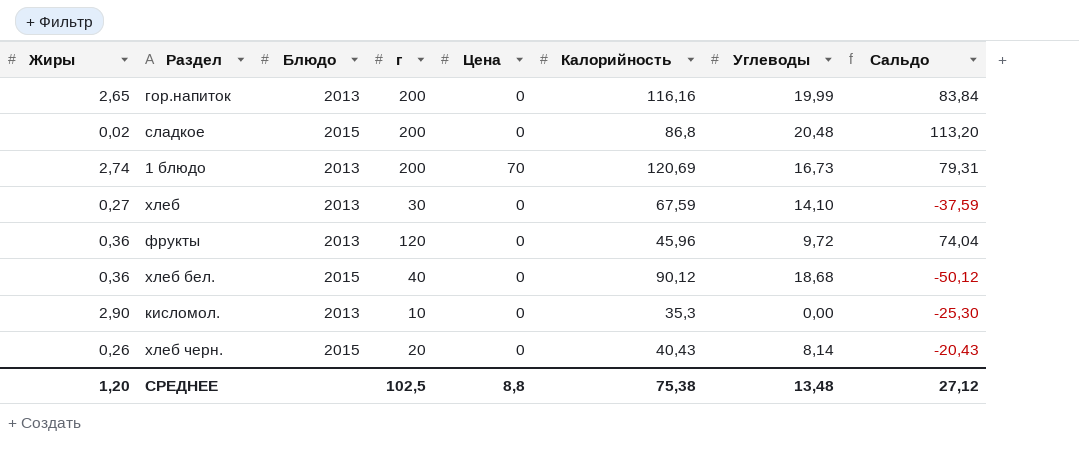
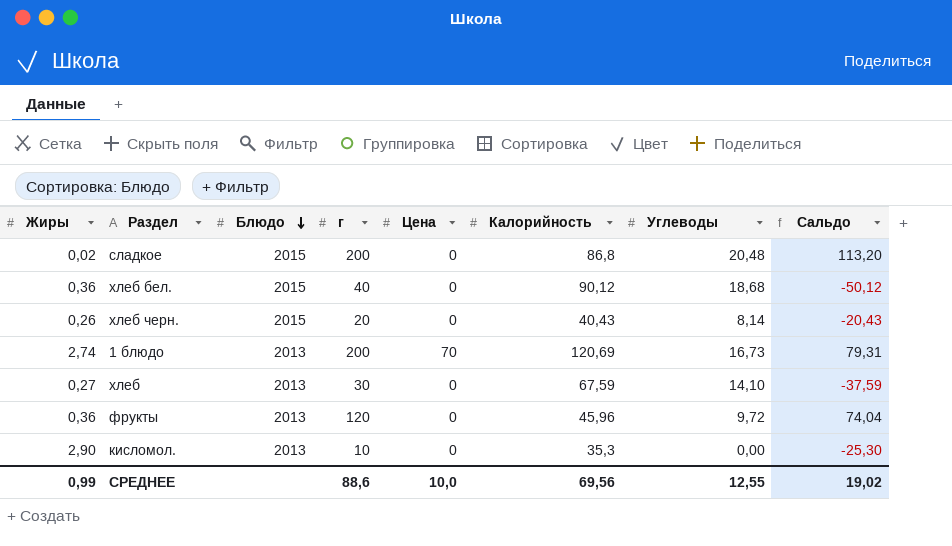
row order: none -> Блюдо descending
row гор.напиток: 2,65 | 2013 | 200 | 0 | 116,16 | 19,99 | 83,84 -> none
СРЕДНЕЕ | Жиры: 1,20 -> 0,99
СРЕДНЕЕ | г: 102,5 -> 88,6
СРЕДНЕЕ | Цена: 8,8 -> 10,0
СРЕДНЕЕ | Калорийность: 75,38 -> 69,56
СРЕДНЕЕ | Углеводы: 13,48 -> 12,55
СРЕДНЕЕ | Сальдо: 27,12 -> 19,02

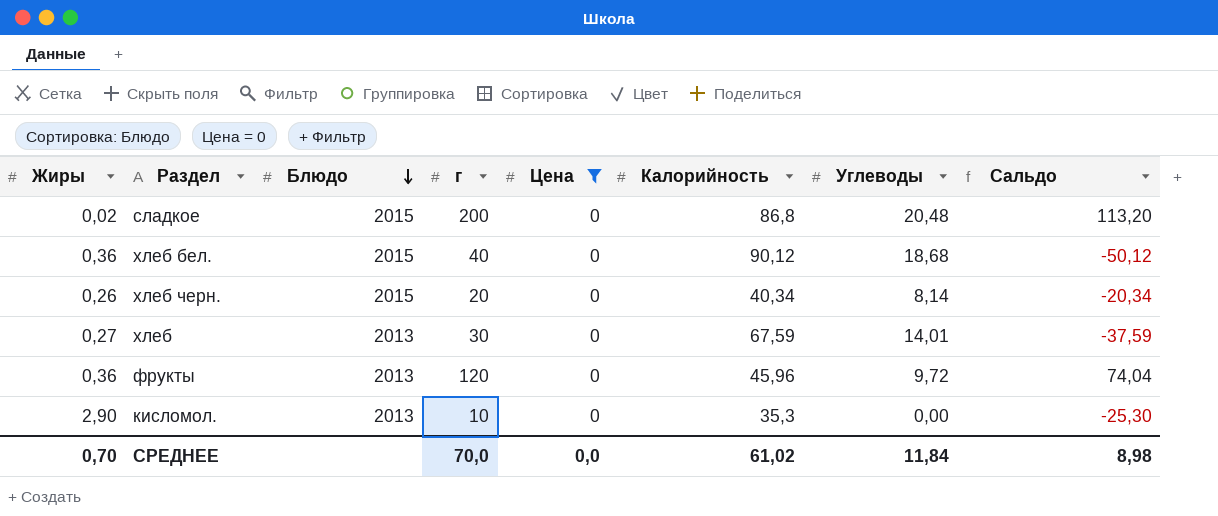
filter: none -> Цена = 0
хлеб черн. | Калорийность: 40,43 -> 40,34
хлеб черн. | Сальдо: -20,43 -> -20,34
хлеб | Углеводы: 14,10 -> 14,01
СРЕДНЕЕ | Жиры: 0,99 -> 0,70
СРЕДНЕЕ | г: 88,6 -> 70,0
СРЕДНЕЕ | Цена: 10,0 -> 0,0
СРЕДНЕЕ | Калорийность: 69,56 -> 61,02
СРЕДНЕЕ | Углеводы: 12,55 -> 11,84
СРЕДНЕЕ | Сальдо: 19,02 -> 8,98

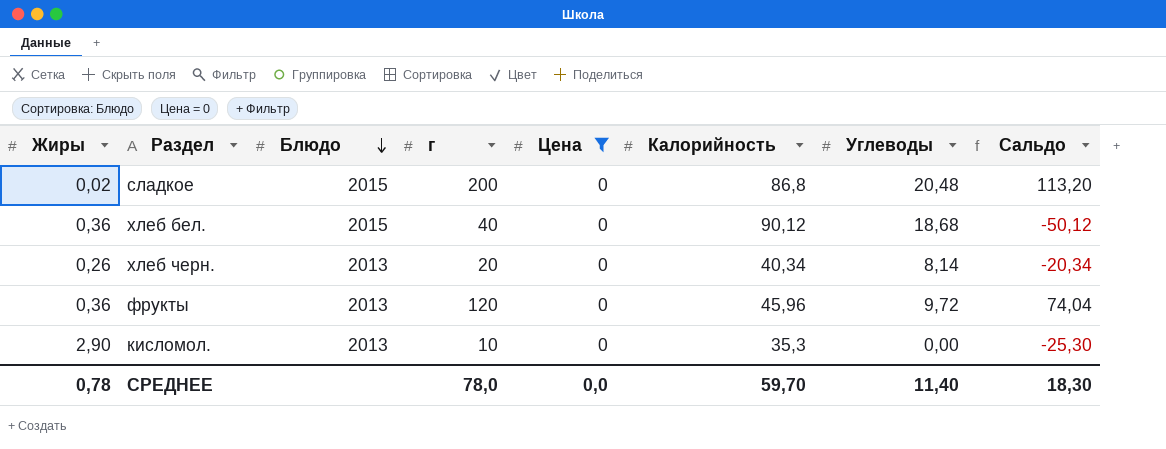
row хлеб: 0,27 | 2013 | 30 | 0 | 67,59 | 14,01 | -37,59 -> none
хлеб черн. | Блюдо: 2015 -> 2013
СРЕДНЕЕ | Жиры: 0,70 -> 0,78
СРЕДНЕЕ | г: 70,0 -> 78,0
СРЕДНЕЕ | Калорийность: 61,02 -> 59,70
СРЕДНЕЕ | Углеводы: 11,84 -> 11,40
СРЕДНЕЕ | Сальдо: 8,98 -> 18,30

